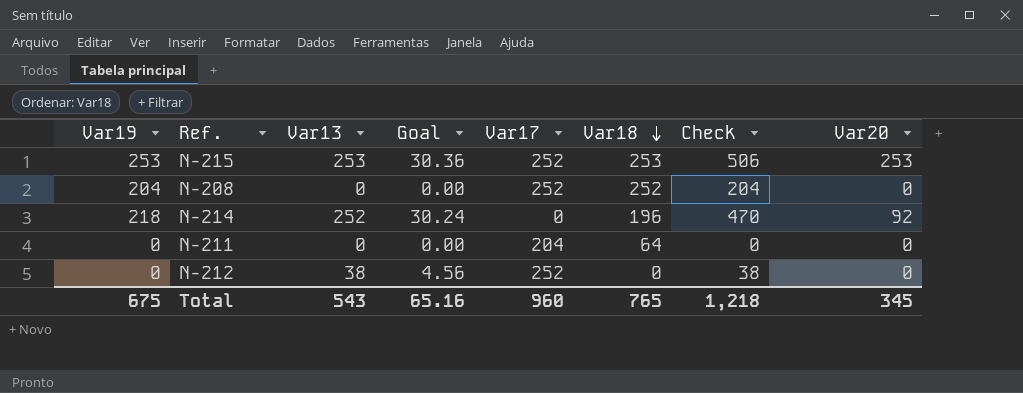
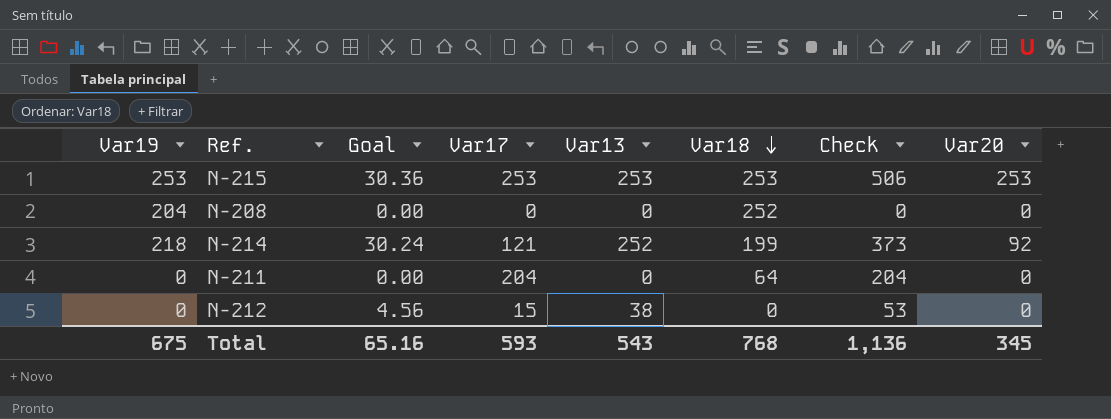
column Var13 | position: 3 -> 5
column Check | formula: [Var19] + [Var13] -> [Var17] + [Var13]
N-215 | Var17: 252 -> 253
N-208 | Var17: 252 -> 0
N-214 | Var17: 0 -> 121
N-214 | Var18: 196 -> 199
N-212 | Var17: 252 -> 15
Total | Var17: 960 -> 593
Total | Var18: 765 -> 768
Total | Check: 1,218 -> 1,136

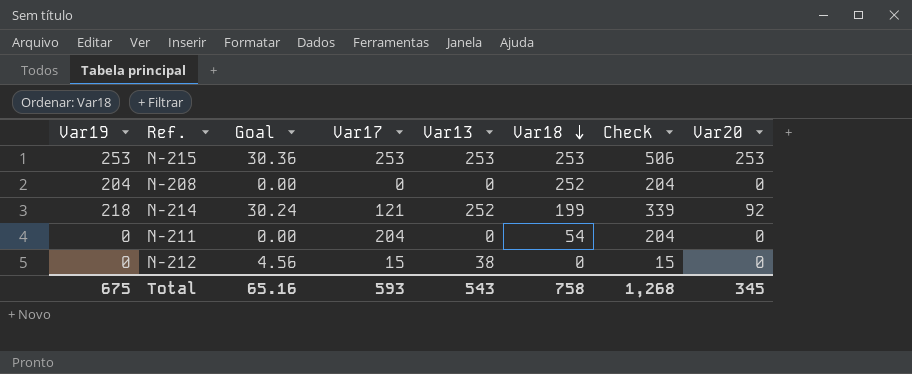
column Check | formula: [Var17] + [Var13] -> [Var19] + [Var17]
N-211 | Var18: 64 -> 54
Total | Var18: 768 -> 758
Total | Check: 1,136 -> 1,268

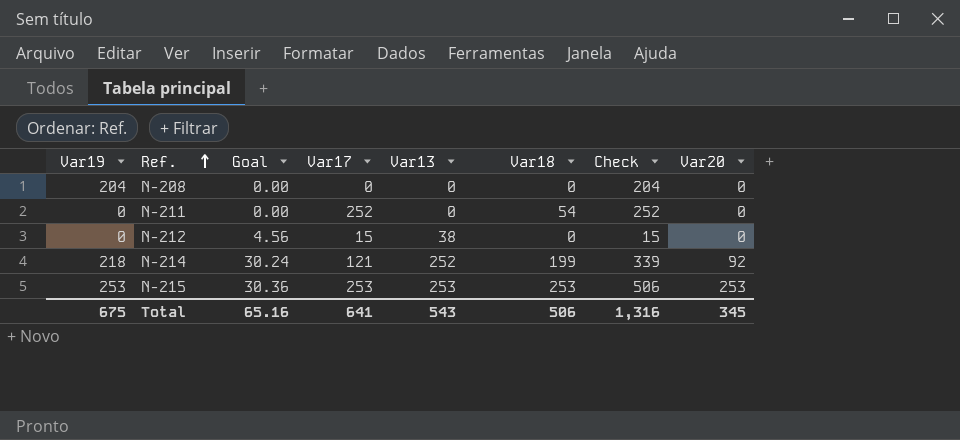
row order: Var18 descending -> Ref. ascending
N-208 | Var18: 252 -> 0
N-211 | Var17: 204 -> 252
N-211 | Check: 204 -> 252
Total | Var17: 593 -> 641
Total | Var18: 758 -> 506
Total | Check: 1,268 -> 1,316

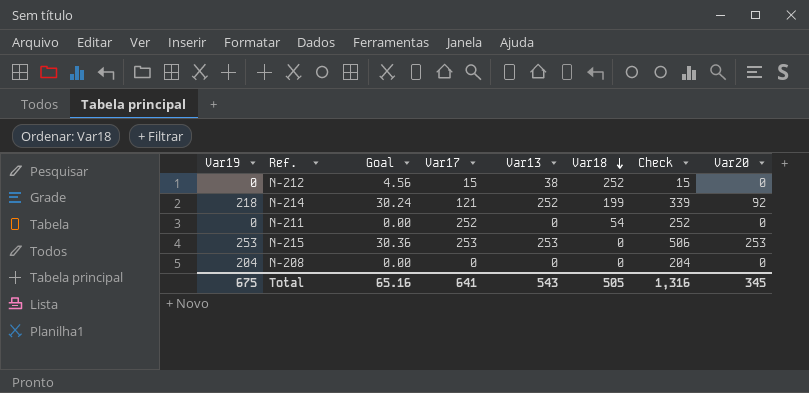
row order: Ref. ascending -> Var18 descending
N-212 | Var18: 0 -> 252
N-215 | Var18: 253 -> 0
Total | Var18: 506 -> 505

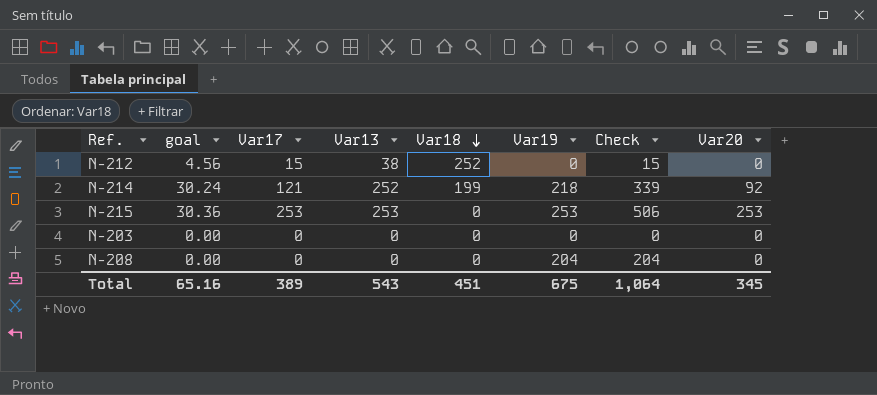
column name: Goal -> goal
column Var19 | position: 1 -> 6
row N-211: 0 | 0.00 | 252 | 0 | 54 | 252 | 0 -> none
row N-203: none -> 0.00 | 0 | 0 | 0 | 0 | 0 | 0
Total | Var17: 641 -> 389
Total | Var18: 505 -> 451
Total | Check: 1,316 -> 1,064

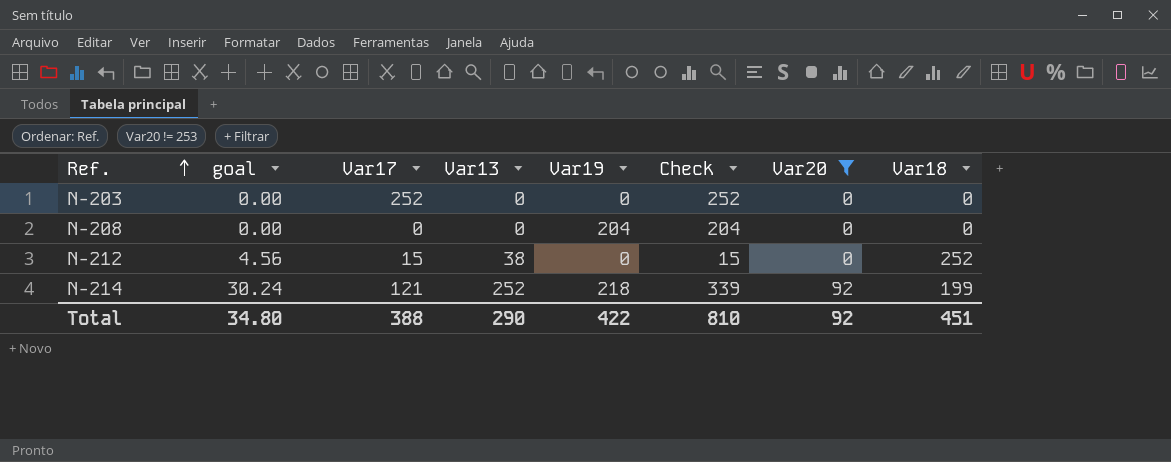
filter: none -> Var20 != 253
row order: Var18 descending -> Ref. ascending
column Var18 | position: 5 -> 8
N-203 | Var17: 0 -> 252
N-203 | Check: 0 -> 252
Total | goal: 65.16 -> 34.80
Total | Var17: 389 -> 388
Total | Var13: 543 -> 290
Total | Var19: 675 -> 422
Total | Check: 1,064 -> 810
Total | Var20: 345 -> 92

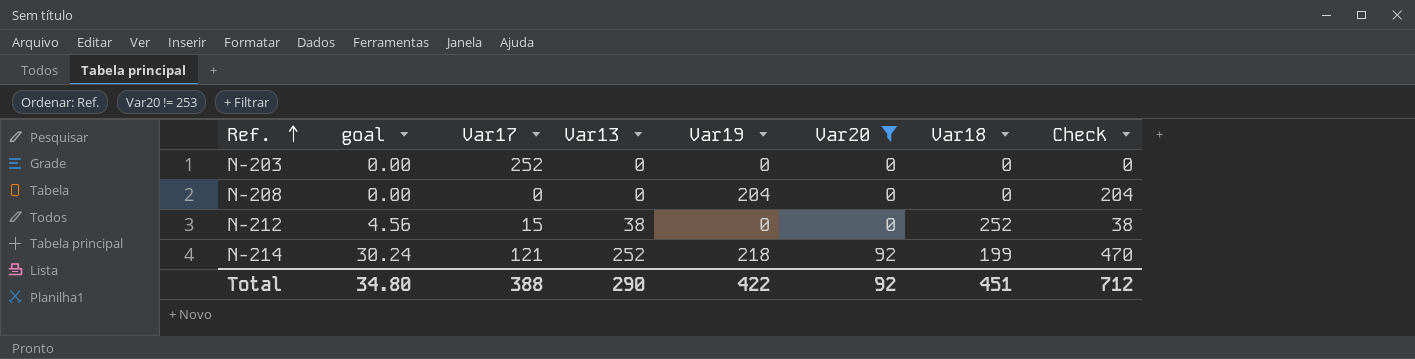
column Check | formula: [Var17] + [Var19] -> [Var13] + [Var19]
column Check | position: 6 -> 8
Total | Check: 810 -> 712

